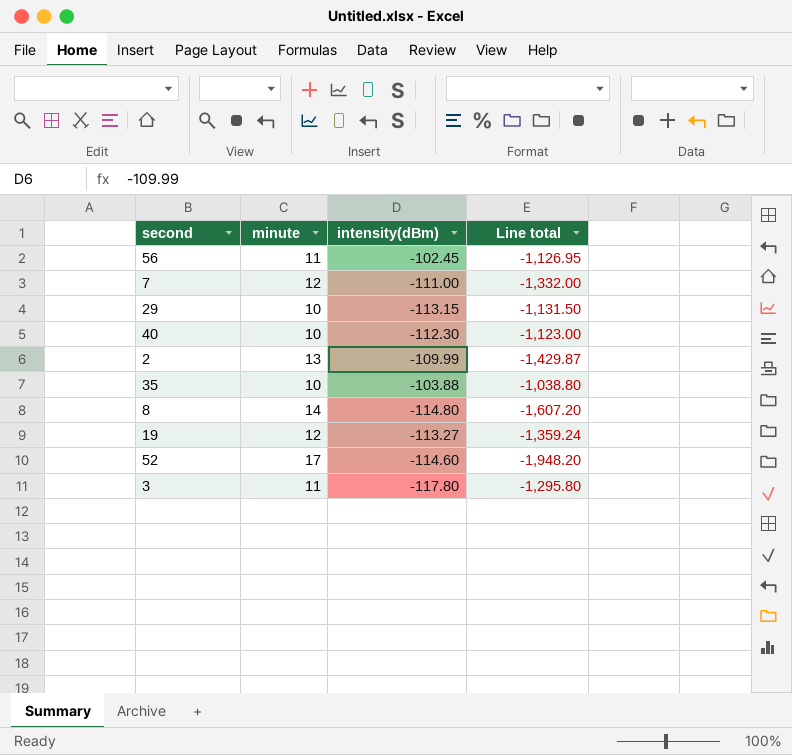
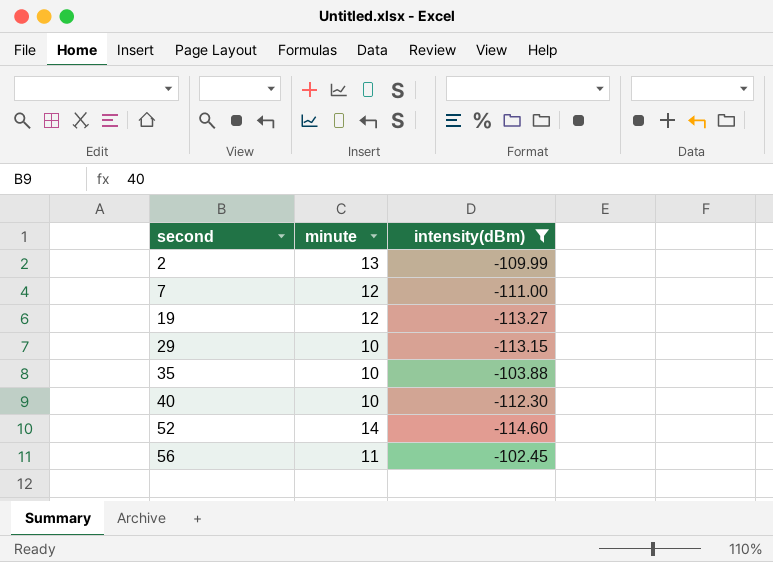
filter: none -> intensity(dBm) >= -114.60
row order: none -> second ascending
column Line total | formula: [minute] * [intensity(dBm)] -> none
52 | minute: 17 -> 14

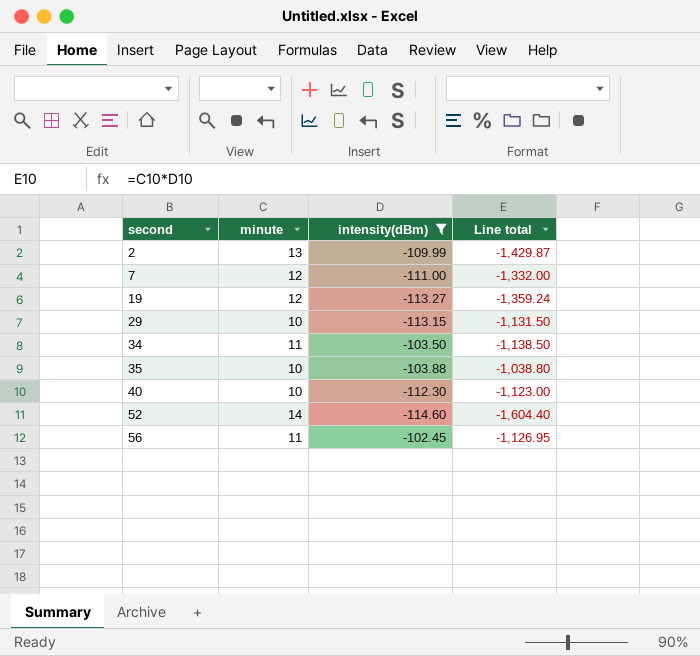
column Line total | formula: none -> [minute] * [intensity(dBm)]
row 34: none -> 11 | -103.50 | -1,138.50

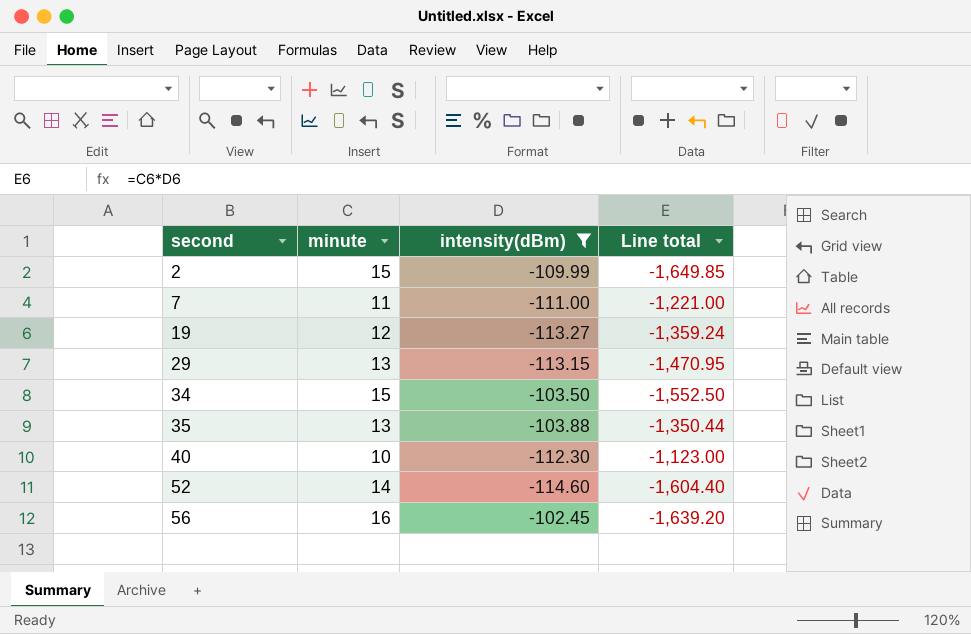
2 | minute: 13 -> 15
2 | Line total: -1,429.87 -> -1,649.85
7 | minute: 12 -> 11
7 | Line total: -1,332.00 -> -1,221.00
29 | minute: 10 -> 13
29 | Line total: -1,131.50 -> -1,470.95
34 | minute: 11 -> 15
34 | Line total: -1,138.50 -> -1,552.50
35 | minute: 10 -> 13
35 | Line total: -1,038.80 -> -1,350.44
56 | minute: 11 -> 16
56 | Line total: -1,126.95 -> -1,639.20

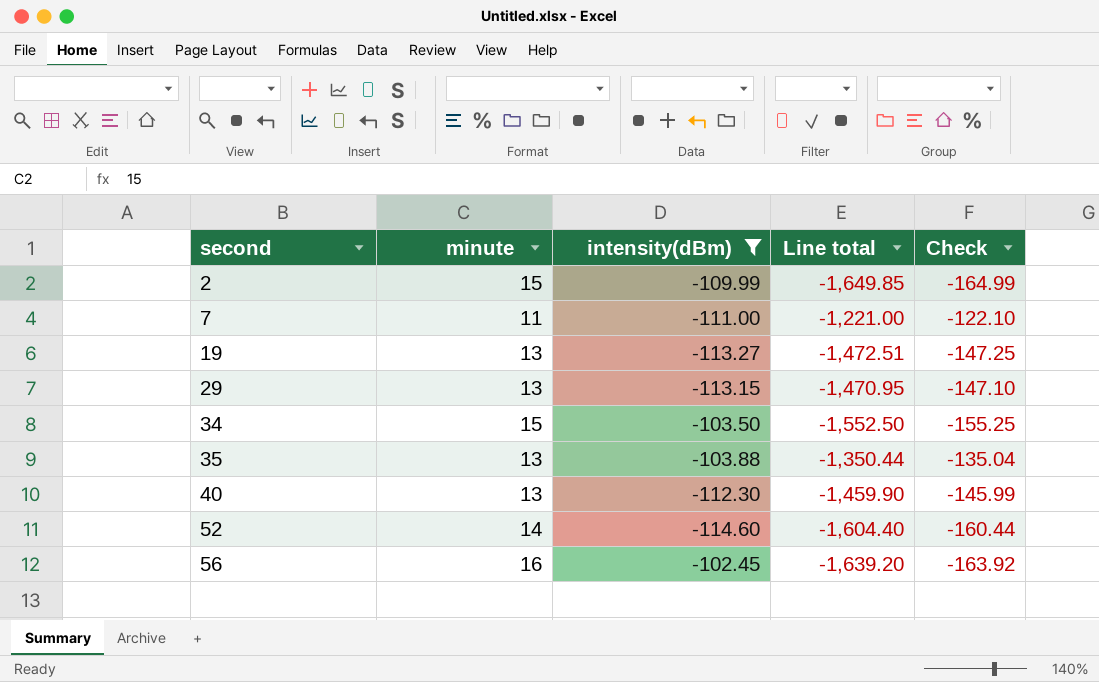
column Check | formula: none -> [Line total] * 0.1
19 | minute: 12 -> 13
19 | Line total: -1,359.24 -> -1,472.51
40 | minute: 10 -> 13
40 | Line total: -1,123.00 -> -1,459.90

